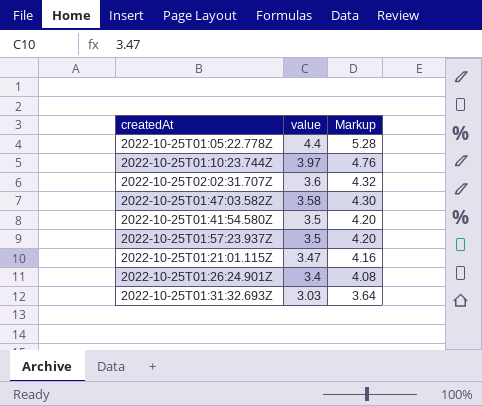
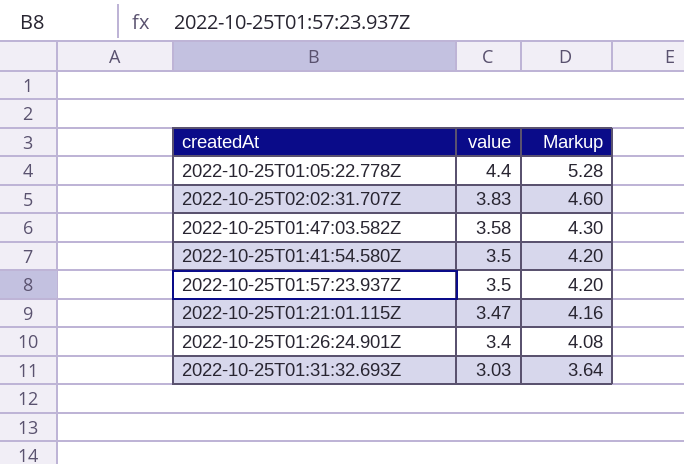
row 2022-10-25T01:10:23.744Z: 3.97 | 4.76 -> none
2022-10-25T02:02:31.707Z | value: 3.6 -> 3.83
2022-10-25T02:02:31.707Z | Markup: 4.32 -> 4.60

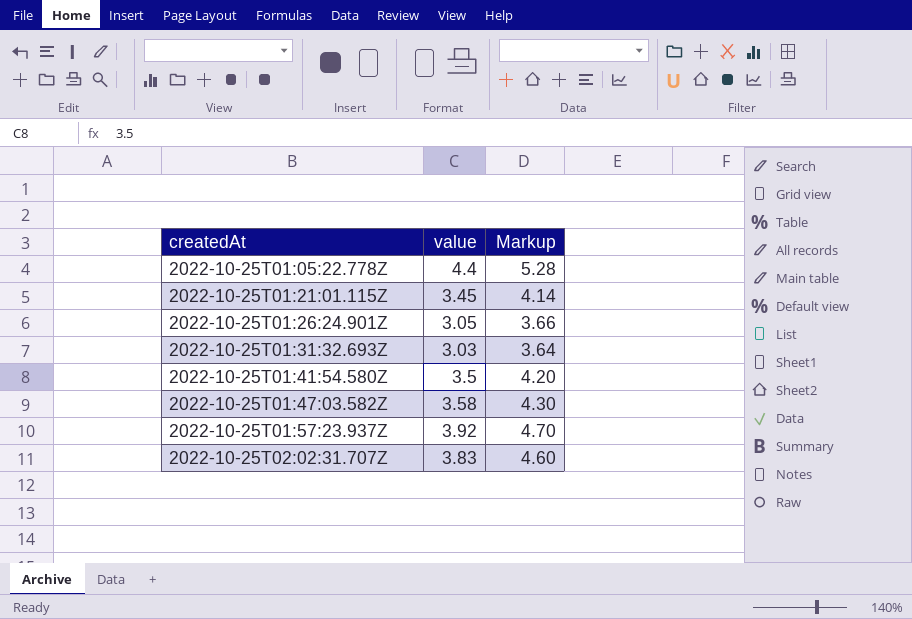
row order: value descending -> createdAt ascending
2022-10-25T01:21:01.115Z | value: 3.47 -> 3.45
2022-10-25T01:21:01.115Z | Markup: 4.16 -> 4.14
2022-10-25T01:26:24.901Z | value: 3.4 -> 3.05
2022-10-25T01:26:24.901Z | Markup: 4.08 -> 3.66
2022-10-25T01:57:23.937Z | value: 3.5 -> 3.92
2022-10-25T01:57:23.937Z | Markup: 4.20 -> 4.70

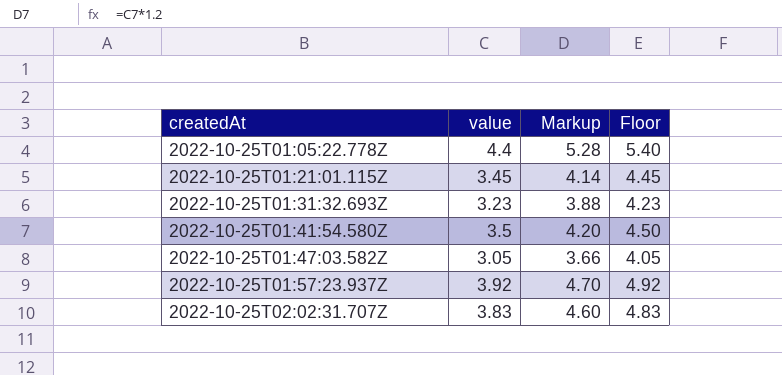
column Floor | formula: none -> [value] + 1
row 2022-10-25T01:26:24.901Z: 3.05 | 3.66 -> none
2022-10-25T01:31:32.693Z | value: 3.03 -> 3.23
2022-10-25T01:31:32.693Z | Markup: 3.64 -> 3.88
2022-10-25T01:47:03.582Z | value: 3.58 -> 3.05
2022-10-25T01:47:03.582Z | Markup: 4.30 -> 3.66

